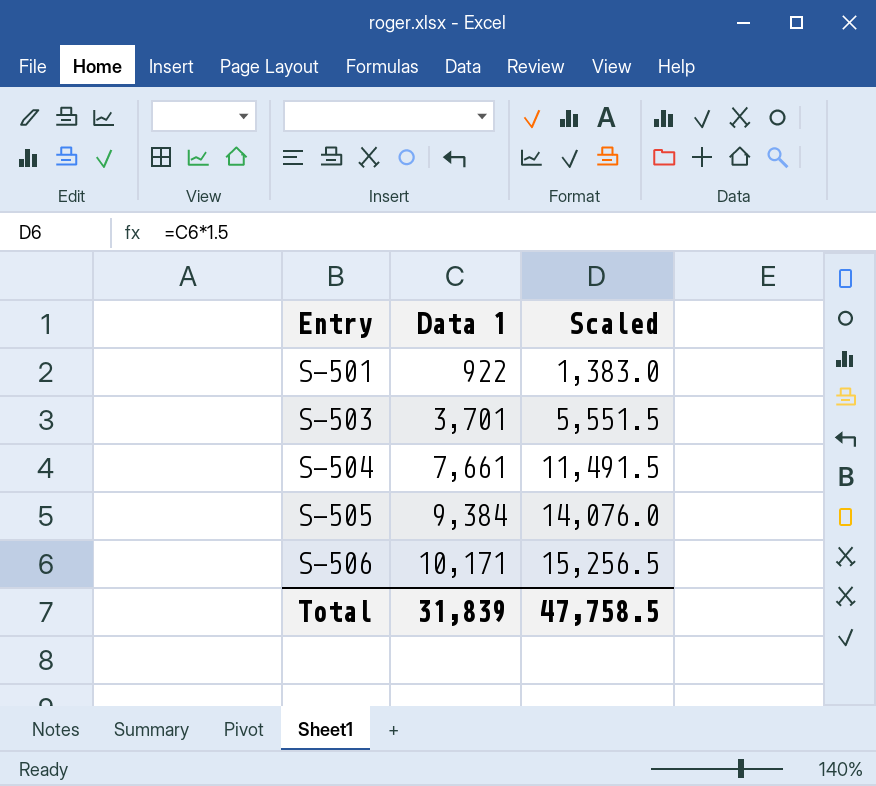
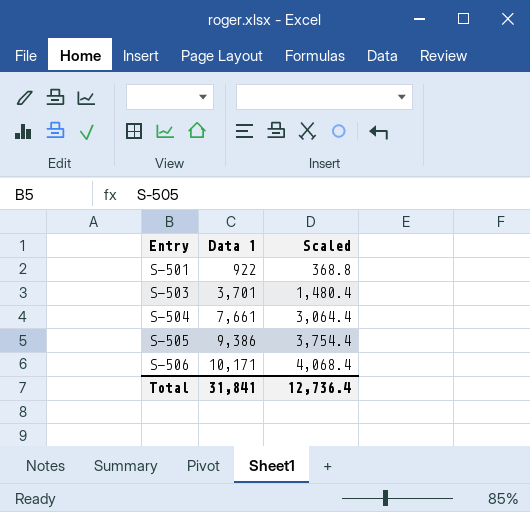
column Scaled | formula: [Data 1] * 1.5 -> [Data 1] * 0.4
S-505 | Data 1: 9,384 -> 9,386
Total | Data 1: 31,839 -> 31,841
Total | Scaled: 47,758.5 -> 12,736.4

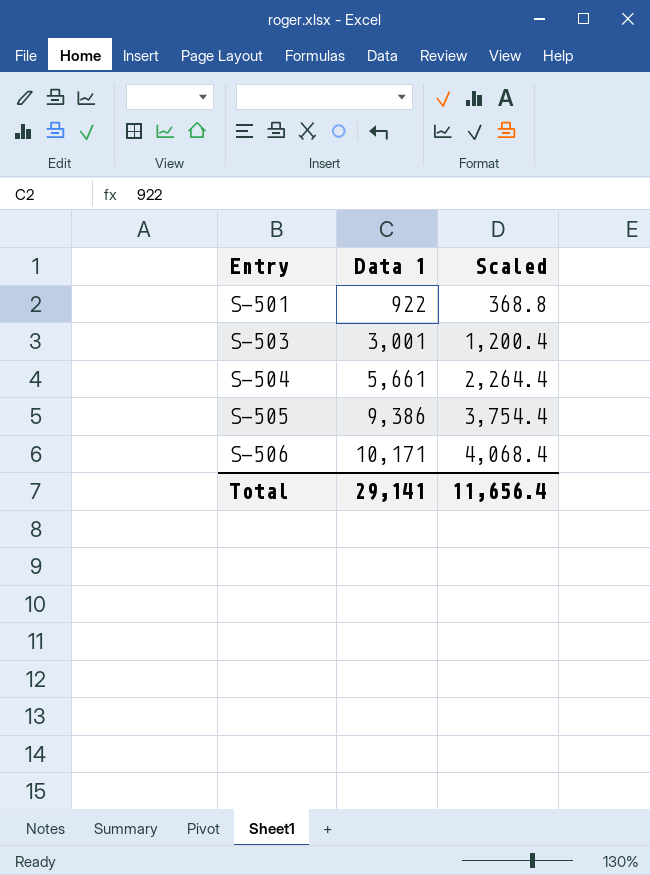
S-503 | Data 1: 3,701 -> 3,001
S-503 | Scaled: 1,480.4 -> 1,200.4
S-504 | Data 1: 7,661 -> 5,661
S-504 | Scaled: 3,064.4 -> 2,264.4
Total | Data 1: 31,841 -> 29,141
Total | Scaled: 12,736.4 -> 11,656.4

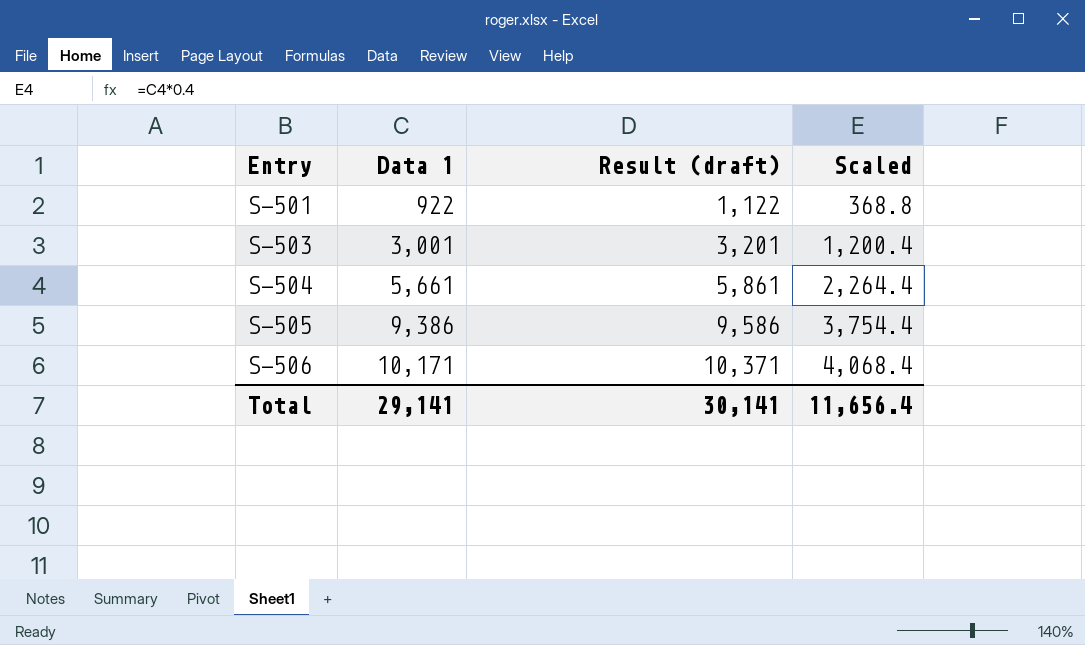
column Result (draft) | formula: none -> [Data 1] + 200

